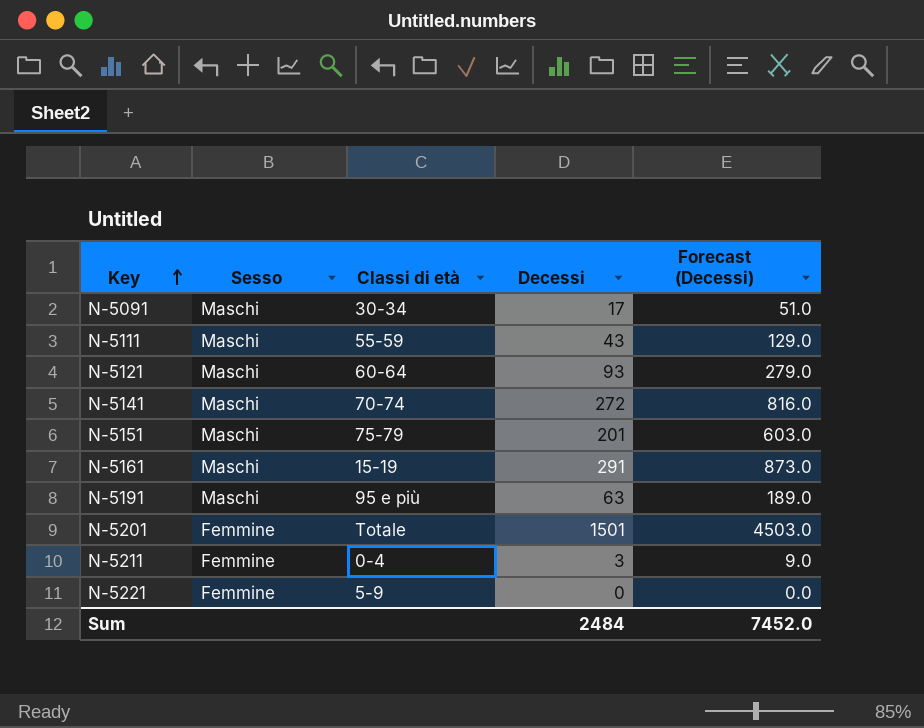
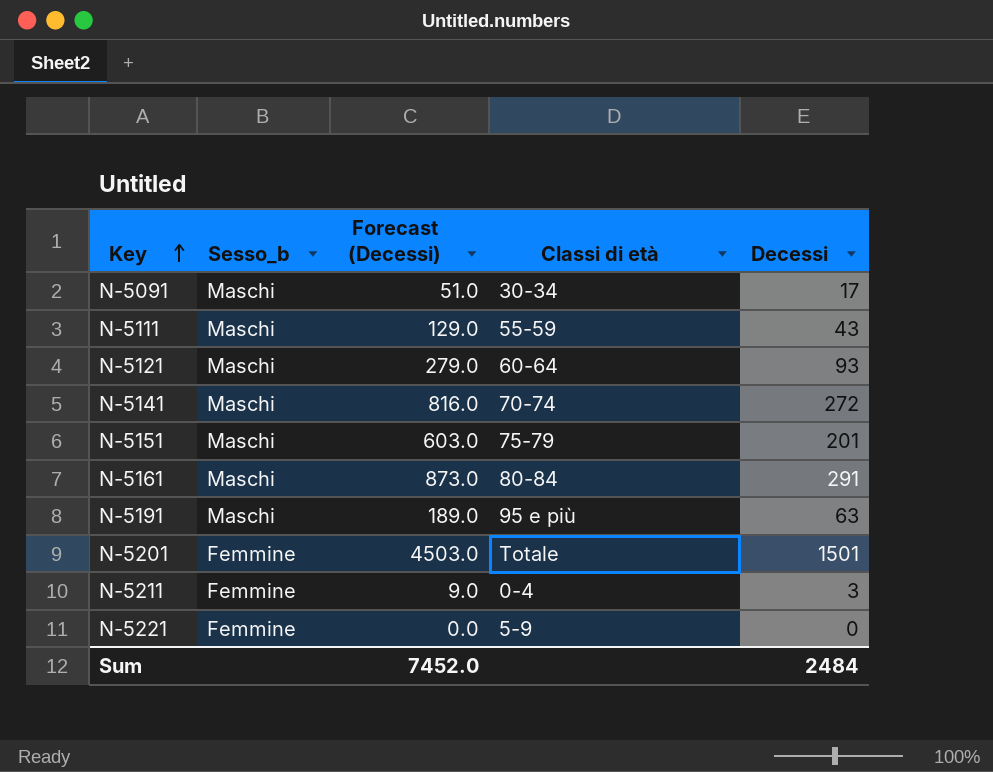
column name: Sesso -> Sesso_b
column Forecast (Decessi) | position: 5 -> 3
N-5161 | Classi di età: 15-19 -> 80-84

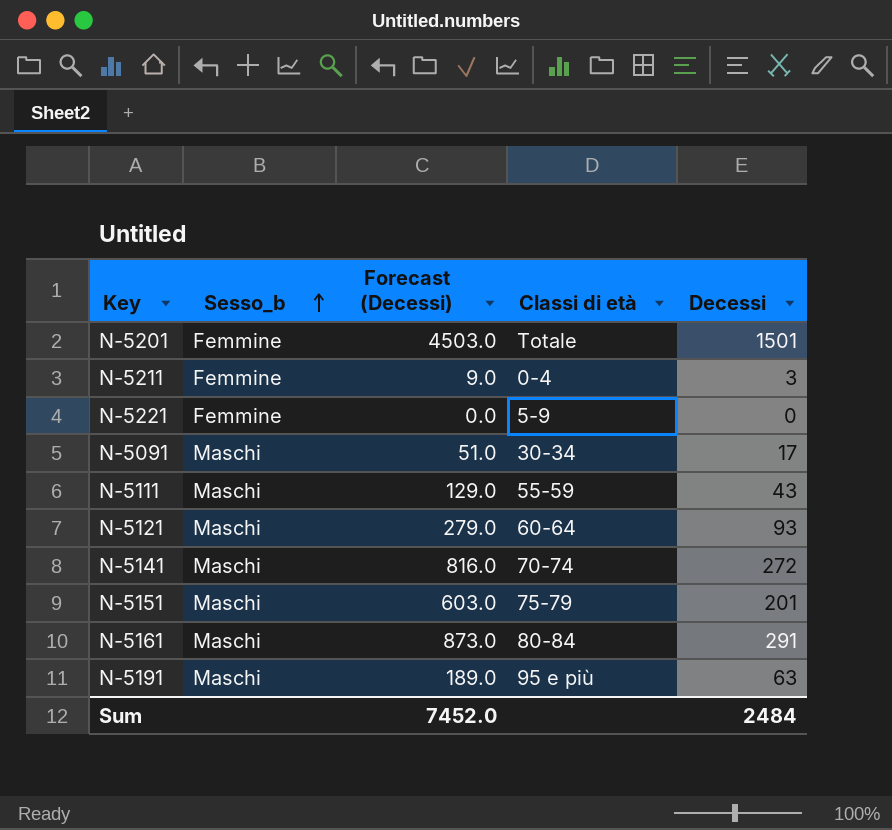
row order: Key ascending -> Sesso_b ascending

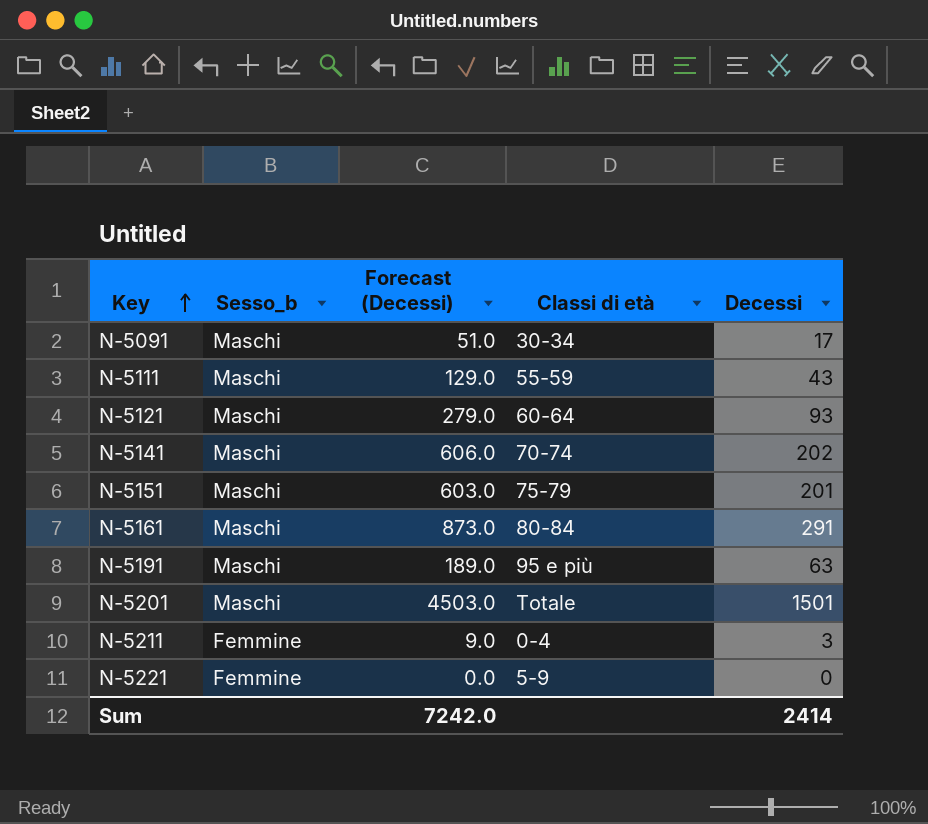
row order: Sesso_b ascending -> Key ascending
N-5141 | Forecast (Decessi): 816.0 -> 606.0
N-5141 | Decessi: 272 -> 202
N-5201 | Sesso_b: Femmine -> Maschi
Sum | Forecast (Decessi): 7452.0 -> 7242.0
Sum | Decessi: 2484 -> 2414

